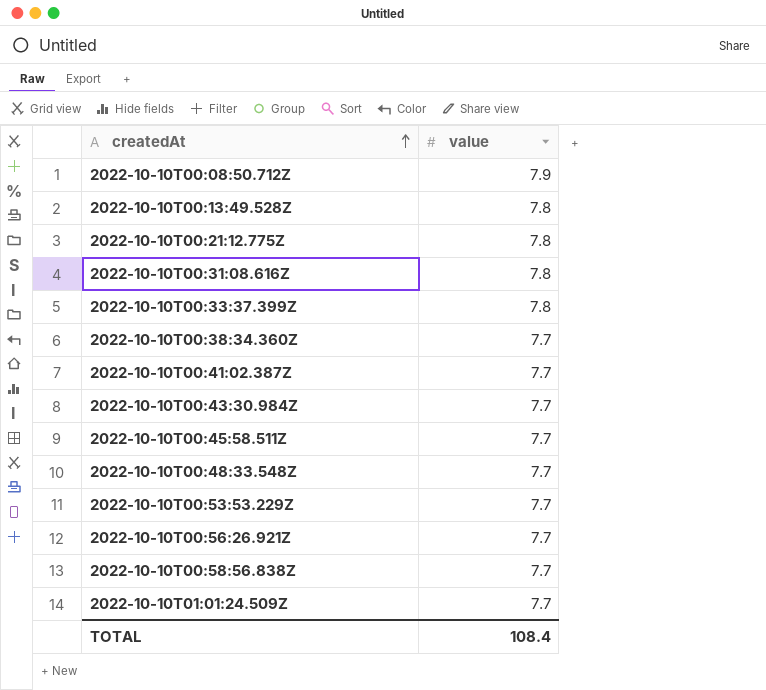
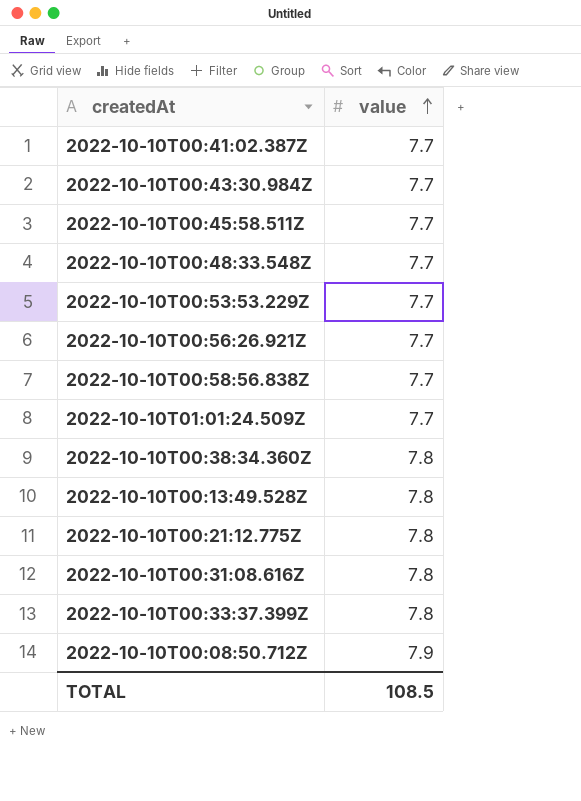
row order: createdAt ascending -> value ascending
2022-10-10T00:38:34.360Z | value: 7.7 -> 7.8
TOTAL | value: 108.4 -> 108.5

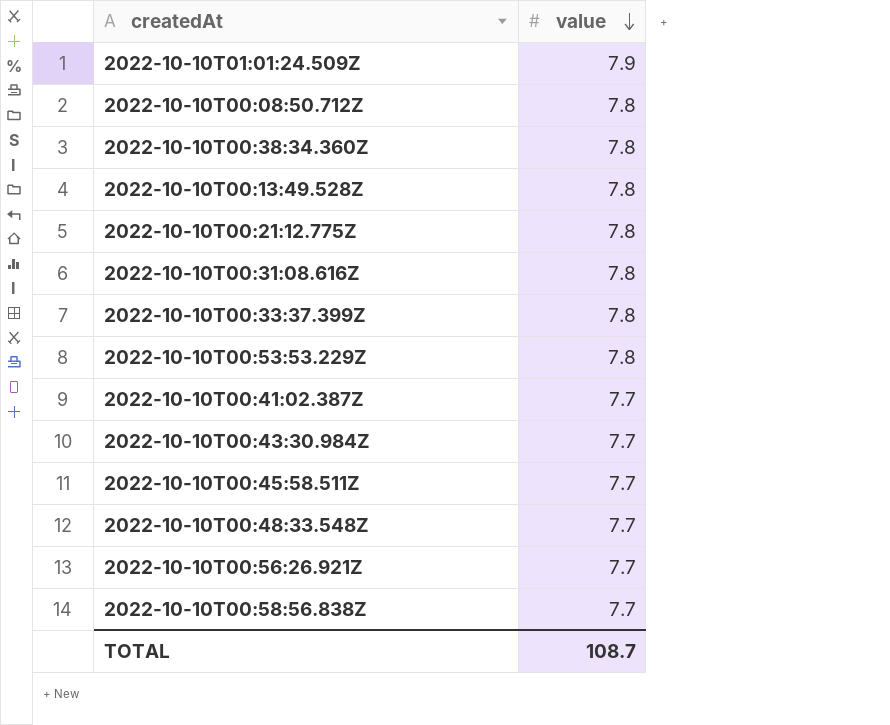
row order: value ascending -> value descending
2022-10-10T01:01:24.509Z | value: 7.7 -> 7.9
2022-10-10T00:08:50.712Z | value: 7.9 -> 7.8
2022-10-10T00:53:53.229Z | value: 7.7 -> 7.8
TOTAL | value: 108.5 -> 108.7

